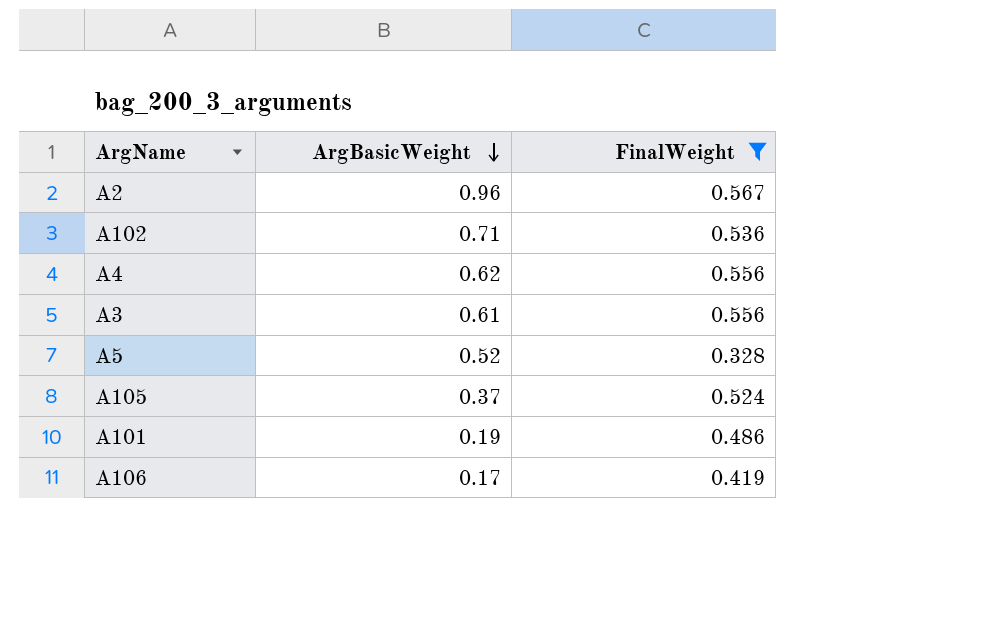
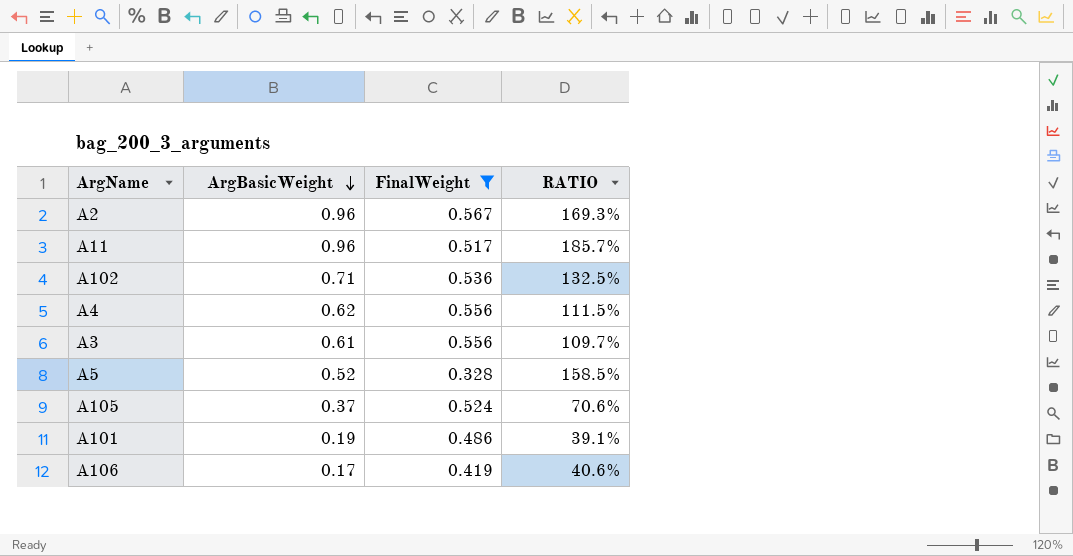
column RATIO | formula: none -> [ArgBasicWeight] / [FinalWeight]
row A11: none -> 0.96 | 0.517 | 185.7%

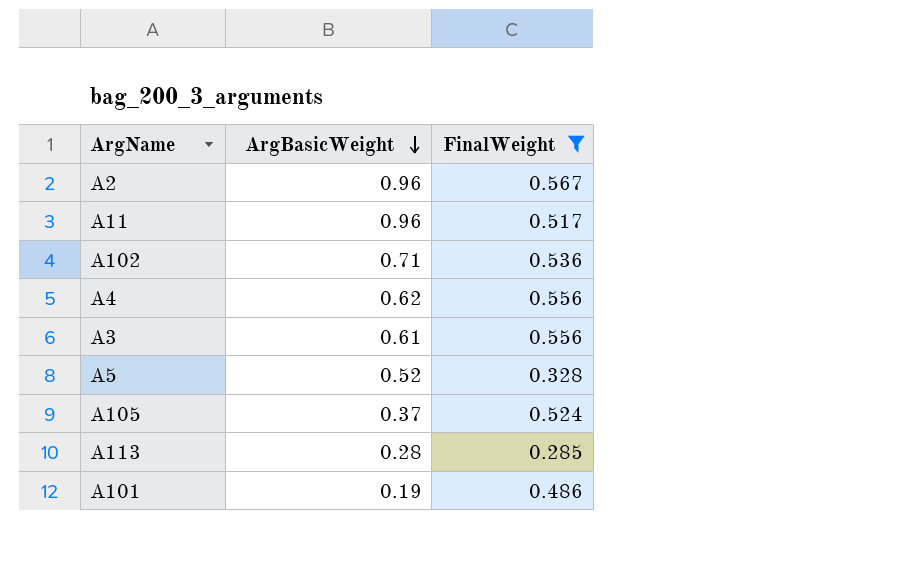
column RATIO | formula: [ArgBasicWeight] / [FinalWeight] -> none
row A106: 0.17 | 0.419 | 40.6% -> none
row A113: none -> 0.28 | 0.285

